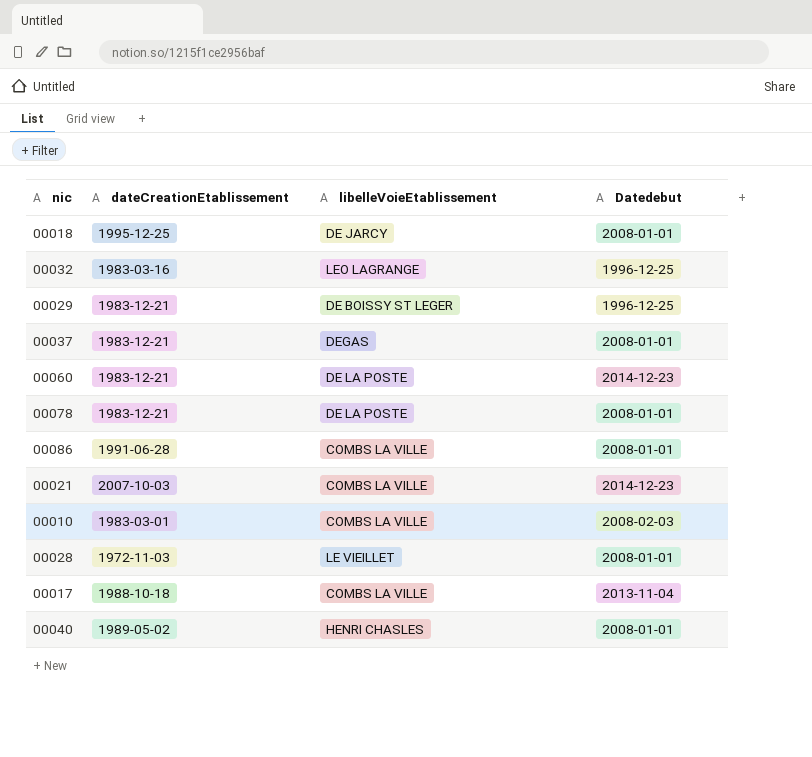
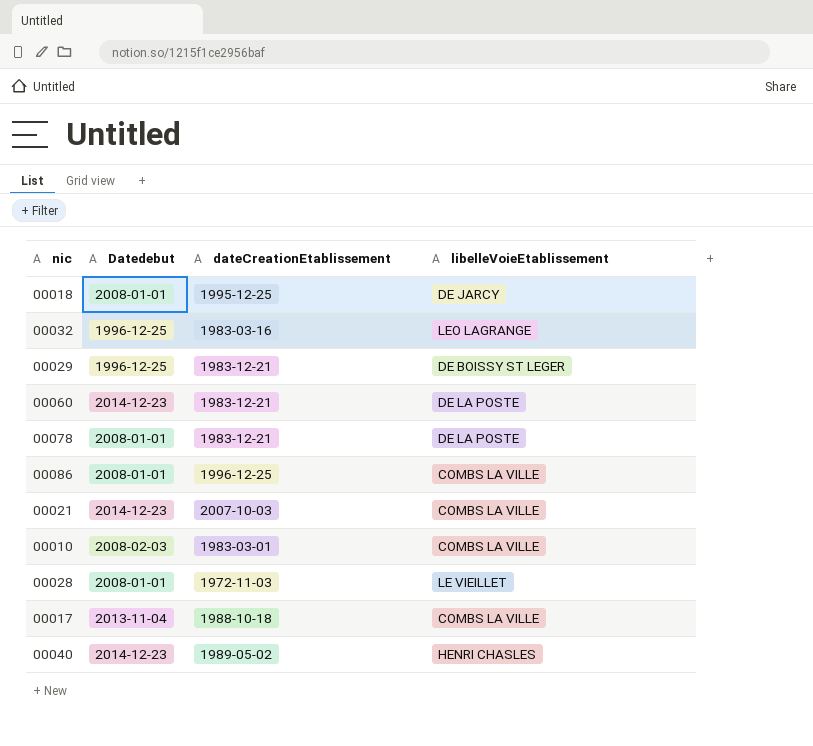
column Datedebut | position: 4 -> 2
row 00037: 1983-12-21 | DEGAS | 2008-01-01 -> none
00086 | dateCreationEtablissement: 1991-06-28 -> 1996-12-25
00040 | Datedebut: 2008-01-01 -> 2014-12-23

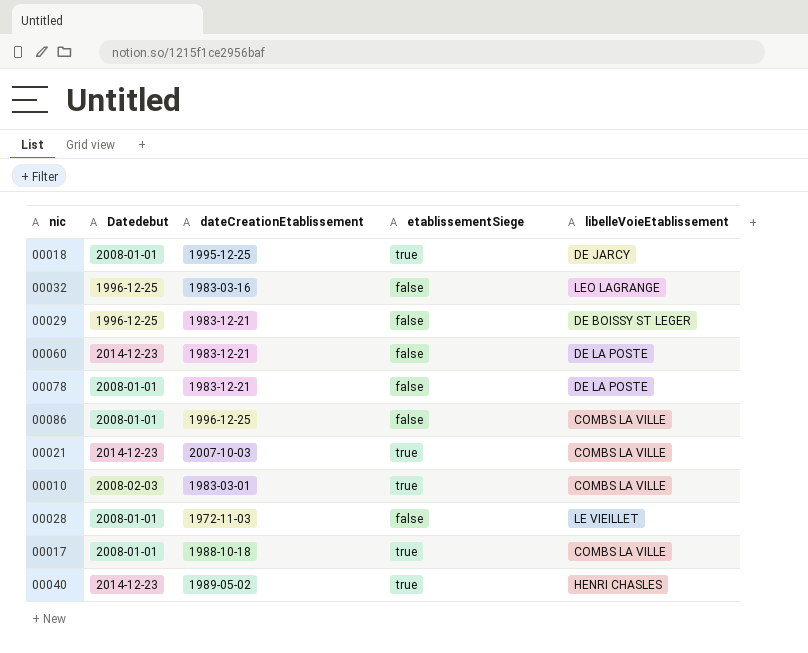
column etablissementSiege | position: none -> 4
00017 | Datedebut: 2013-11-04 -> 2008-01-01

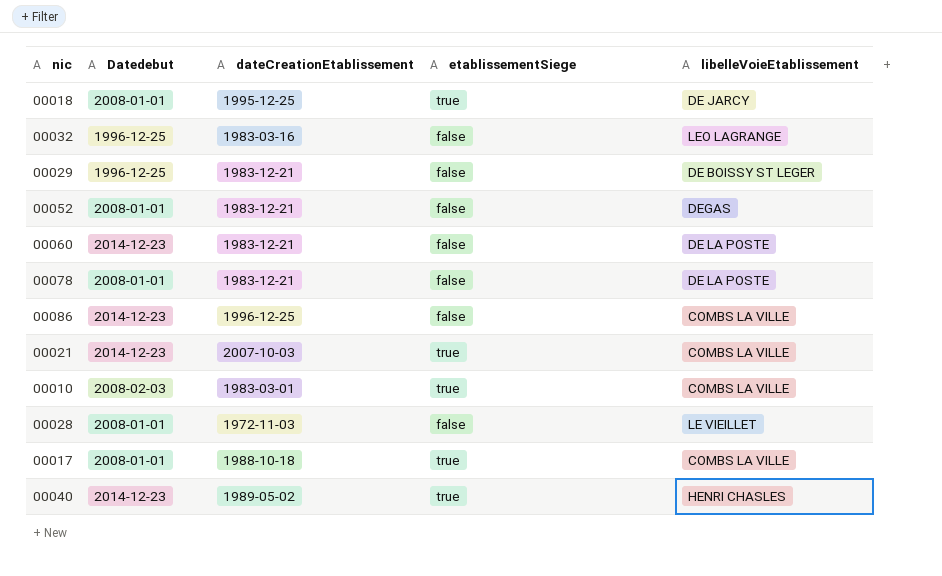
row 00052: none -> 2008-01-01 | 1983-12-21 | false | DEGAS
00086 | Datedebut: 2008-01-01 -> 2014-12-23

